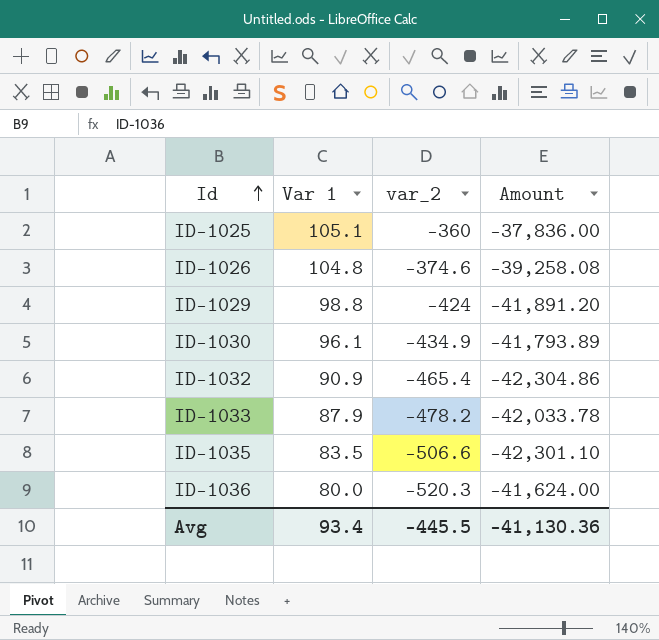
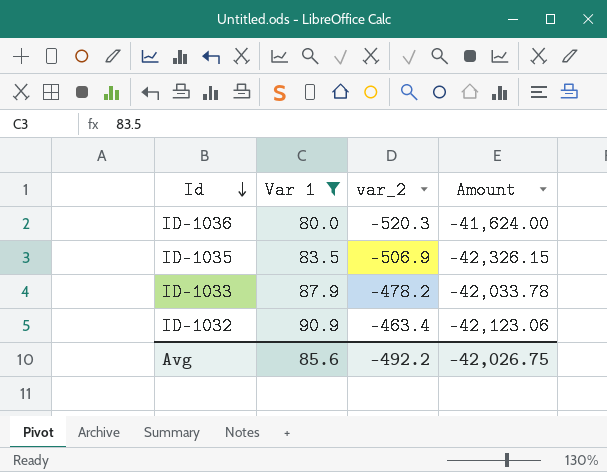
filter: none -> Var 1 <= 90.9
row order: Id ascending -> Id descending
ID-1035 | var_2: -506.6 -> -506.9
ID-1035 | Amount: -42,301.10 -> -42,326.15
ID-1032 | var_2: -465.4 -> -463.4
ID-1032 | Amount: -42,304.86 -> -42,123.06
Avg | Var 1: 93.4 -> 85.6
Avg | var_2: -445.5 -> -492.2
Avg | Amount: -41,130.36 -> -42,026.75

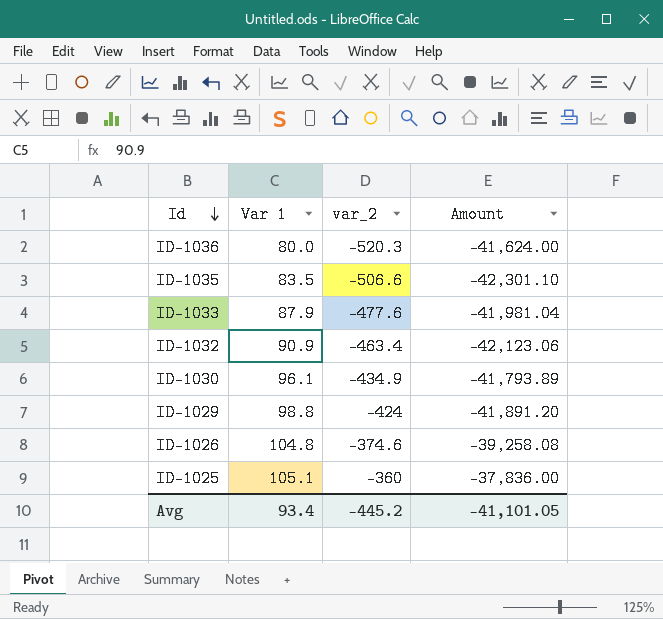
filter: Var 1 <= 90.9 -> none
ID-1035 | var_2: -506.9 -> -506.6
ID-1035 | Amount: -42,326.15 -> -42,301.10
ID-1033 | var_2: -478.2 -> -477.6
ID-1033 | Amount: -42,033.78 -> -41,981.04
Avg | Var 1: 85.6 -> 93.4
Avg | var_2: -492.2 -> -445.2
Avg | Amount: -42,026.75 -> -41,101.05

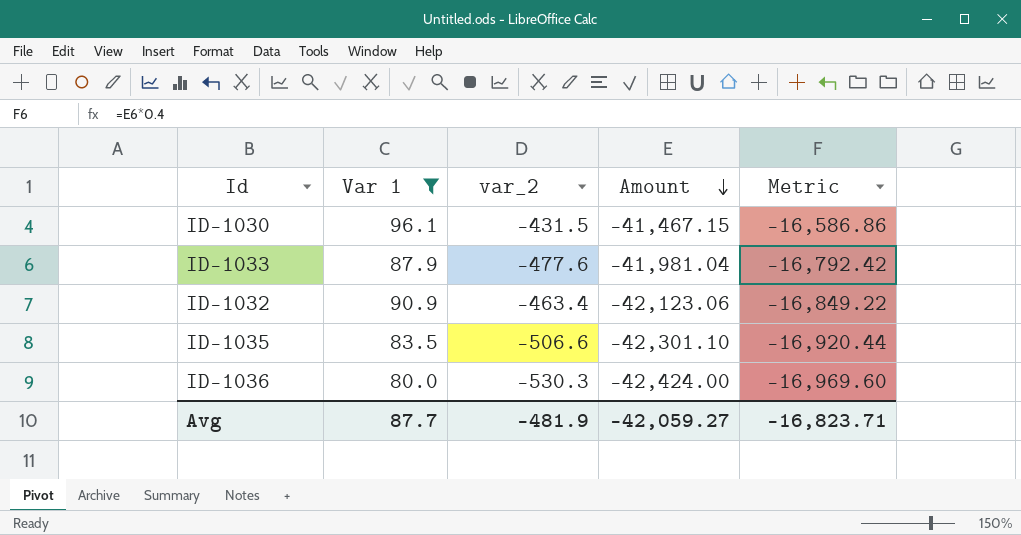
filter: none -> Var 1 <= 96.1
row order: Id descending -> Amount descending
column Metric | formula: none -> [Amount] * 0.4
ID-1030 | var_2: -434.9 -> -431.5
ID-1030 | Amount: -41,793.89 -> -41,467.15
ID-1036 | var_2: -520.3 -> -530.3
ID-1036 | Amount: -41,624.00 -> -42,424.00
Avg | Var 1: 93.4 -> 87.7
Avg | var_2: -445.2 -> -481.9
Avg | Amount: -41,101.05 -> -42,059.27

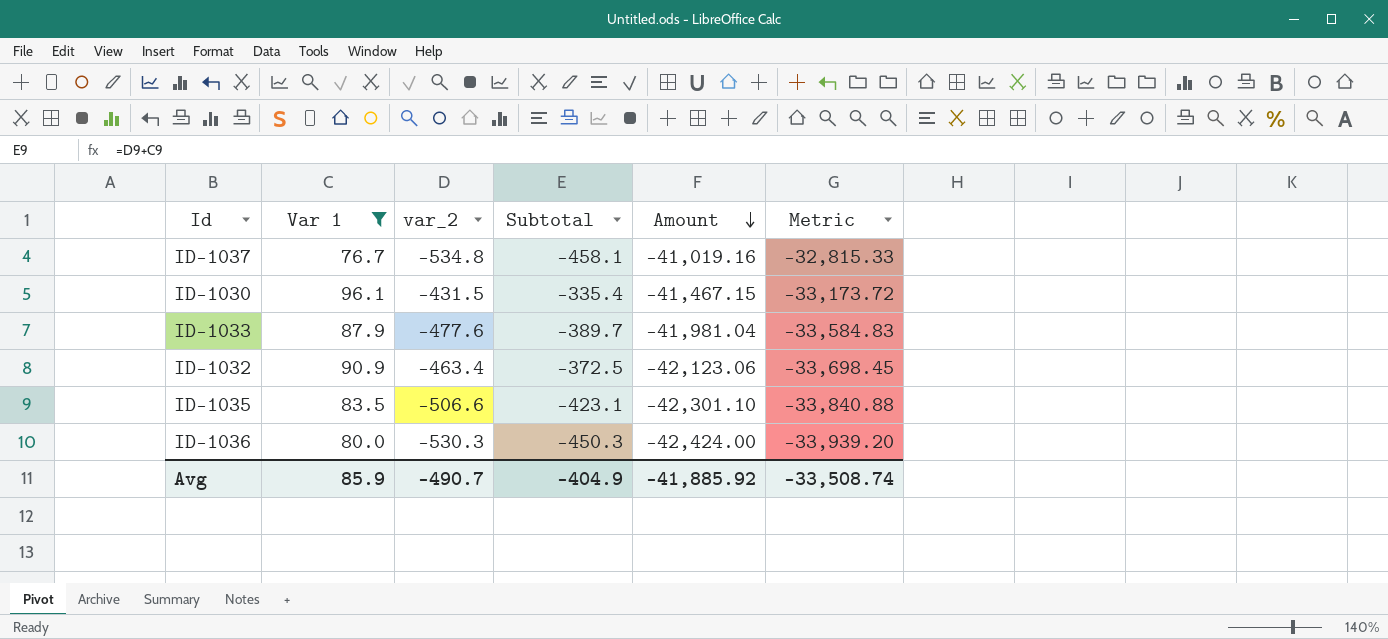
column Subtotal | formula: none -> [Var 1] + [var_2]
column Metric | formula: [Amount] * 0.4 -> [Amount] * 0.8
row ID-1037: none -> 76.7 | -534.8 | -458.1 | -41,019.16 | -32,815.33
Avg | Var 1: 87.7 -> 85.9
Avg | var_2: -481.9 -> -490.7
Avg | Amount: -42,059.27 -> -41,885.92
Avg | Metric: -16,823.71 -> -33,508.74

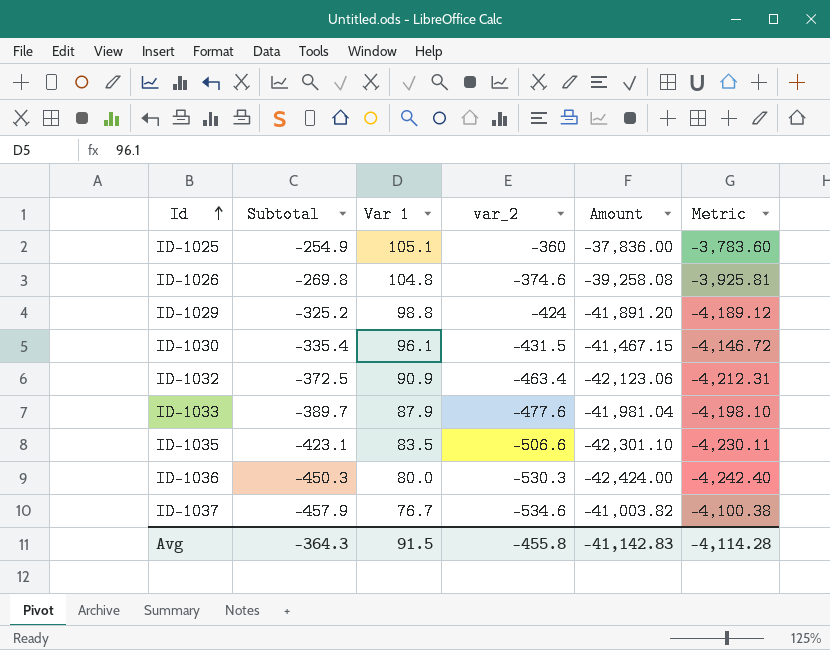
filter: Var 1 <= 96.1 -> none
row order: Amount descending -> Id ascending
column Subtotal | position: 4 -> 2
column Metric | formula: [Amount] * 0.8 -> [Amount] * 0.1
ID-1037 | Subtotal: -458.1 -> -457.9
ID-1037 | var_2: -534.8 -> -534.6
ID-1037 | Amount: -41,019.16 -> -41,003.82
Avg | Subtotal: -404.9 -> -364.3
Avg | Var 1: 85.9 -> 91.5
Avg | var_2: -490.7 -> -455.8
Avg | Amount: -41,885.92 -> -41,142.83
Avg | Metric: -33,508.74 -> -4,114.28

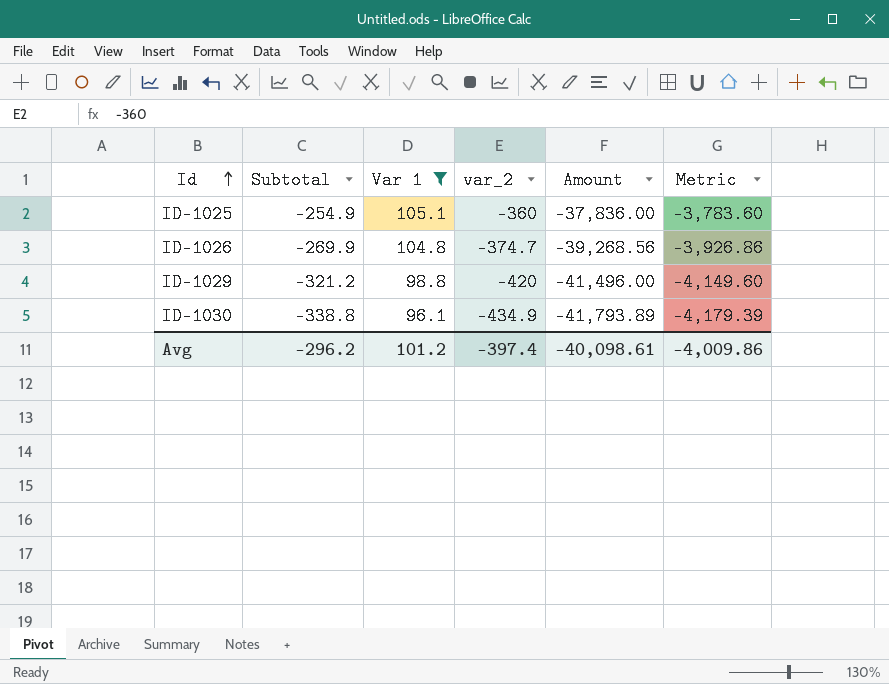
filter: none -> Var 1 >= 96.1
ID-1026 | Subtotal: -269.8 -> -269.9
ID-1026 | var_2: -374.6 -> -374.7
ID-1026 | Amount: -39,258.08 -> -39,268.56
ID-1026 | Metric: -3,925.81 -> -3,926.86
ID-1029 | Subtotal: -325.2 -> -321.2
ID-1029 | var_2: -424 -> -420
ID-1029 | Amount: -41,891.20 -> -41,496.00
ID-1029 | Metric: -4,189.12 -> -4,149.60
ID-1030 | Subtotal: -335.4 -> -338.8
ID-1030 | var_2: -431.5 -> -434.9
ID-1030 | Amount: -41,467.15 -> -41,793.89
ID-1030 | Metric: -4,146.72 -> -4,179.39
Avg | Subtotal: -364.3 -> -296.2
Avg | Var 1: 91.5 -> 101.2
Avg | var_2: -455.8 -> -397.4
Avg | Amount: -41,142.83 -> -40,098.61
Avg | Metric: -4,114.28 -> -4,009.86

